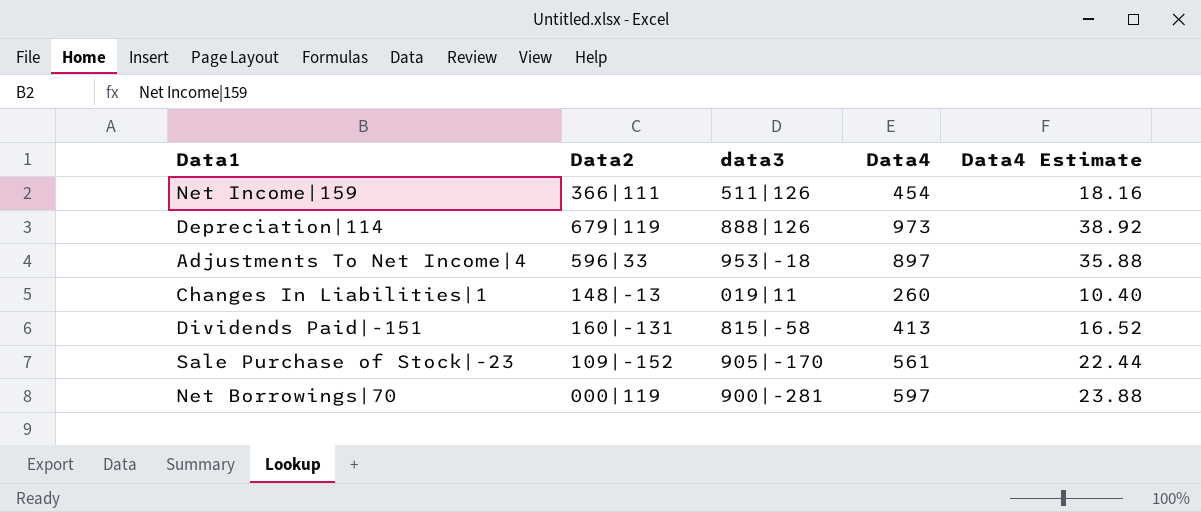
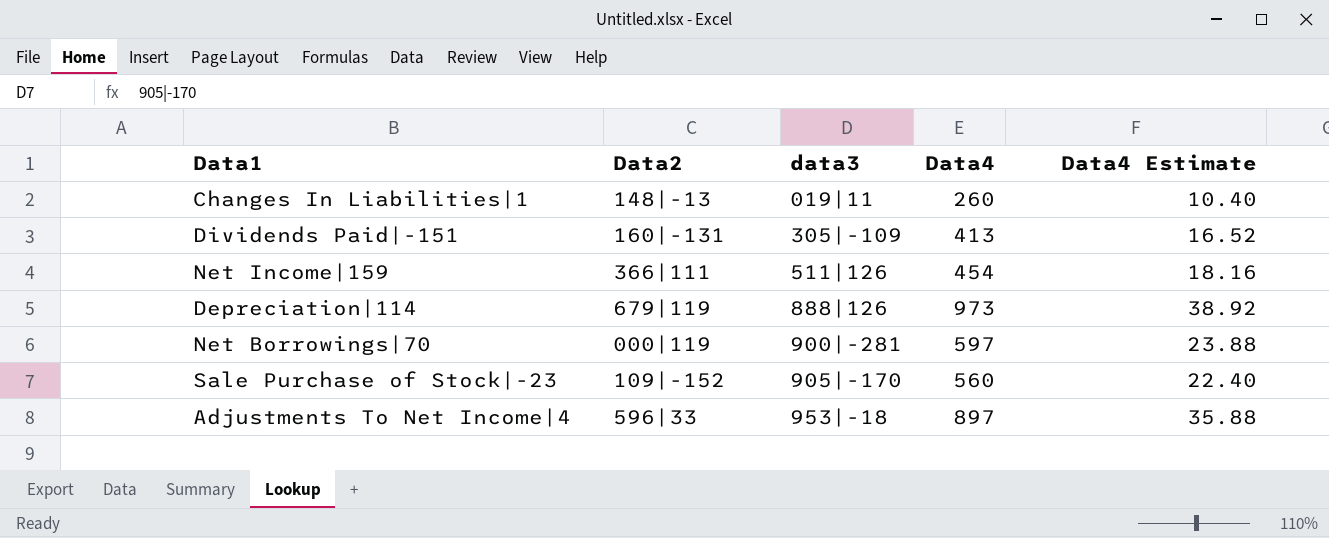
row order: none -> data3 ascending
Dividends Paid|-151 | data3: 815|-58 -> 305|-109
Sale Purchase of Stock|-23 | Data4: 561 -> 560
Sale Purchase of Stock|-23 | Data4 Estimate: 22.44 -> 22.40

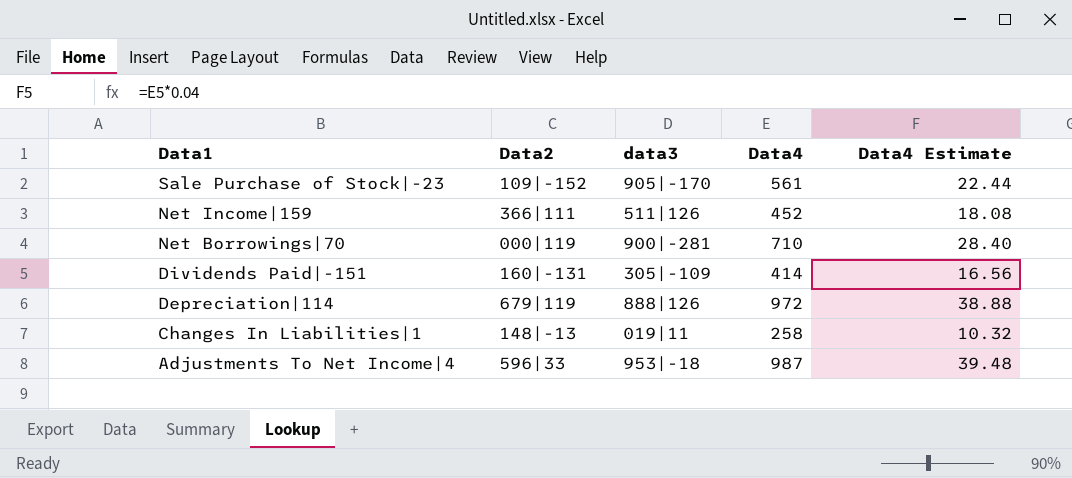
row order: data3 ascending -> Data1 descending
Sale Purchase of Stock|-23 | Data4: 560 -> 561
Sale Purchase of Stock|-23 | Data4 Estimate: 22.40 -> 22.44
Net Income|159 | Data4: 454 -> 452
Net Income|159 | Data4 Estimate: 18.16 -> 18.08
Net Borrowings|70 | Data4: 597 -> 710
Net Borrowings|70 | Data4 Estimate: 23.88 -> 28.40
Dividends Paid|-151 | Data4: 413 -> 414
Dividends Paid|-151 | Data4 Estimate: 16.52 -> 16.56
Depreciation|114 | Data4: 973 -> 972
Depreciation|114 | Data4 Estimate: 38.92 -> 38.88
Changes In Liabilities|1 | Data4: 260 -> 258
Changes In Liabilities|1 | Data4 Estimate: 10.40 -> 10.32
Adjustments To Net Income|4 | Data4: 897 -> 987
Adjustments To Net Income|4 | Data4 Estimate: 35.88 -> 39.48

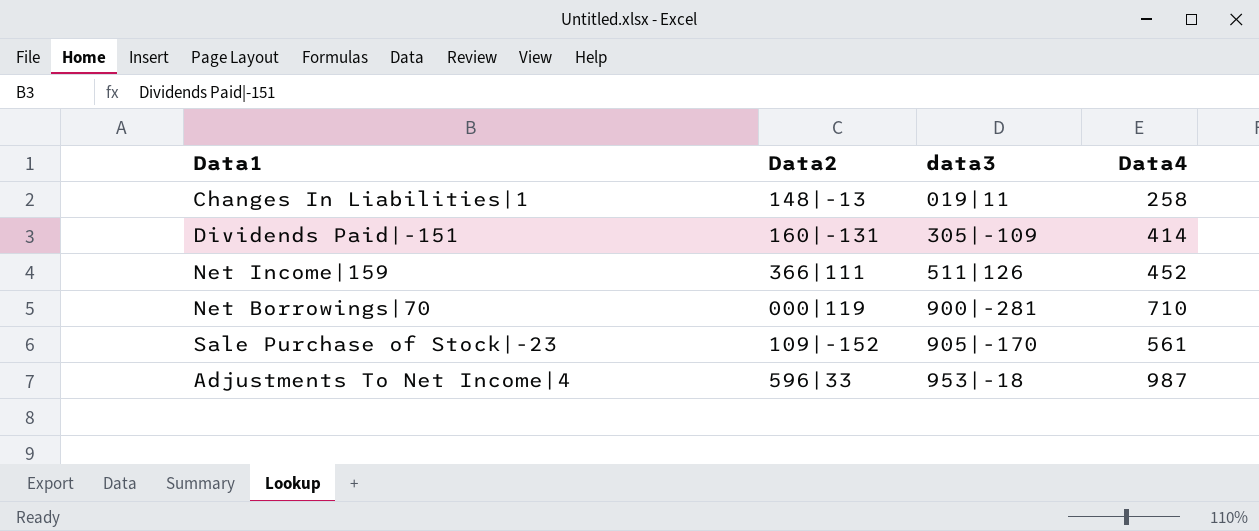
row order: Data1 descending -> data3 ascending
column Data4 Estimate | formula: [Data4] * 0.04 -> none
row Depreciation|114: 679|119 | 888|126 | 972 | 38.88 -> none

